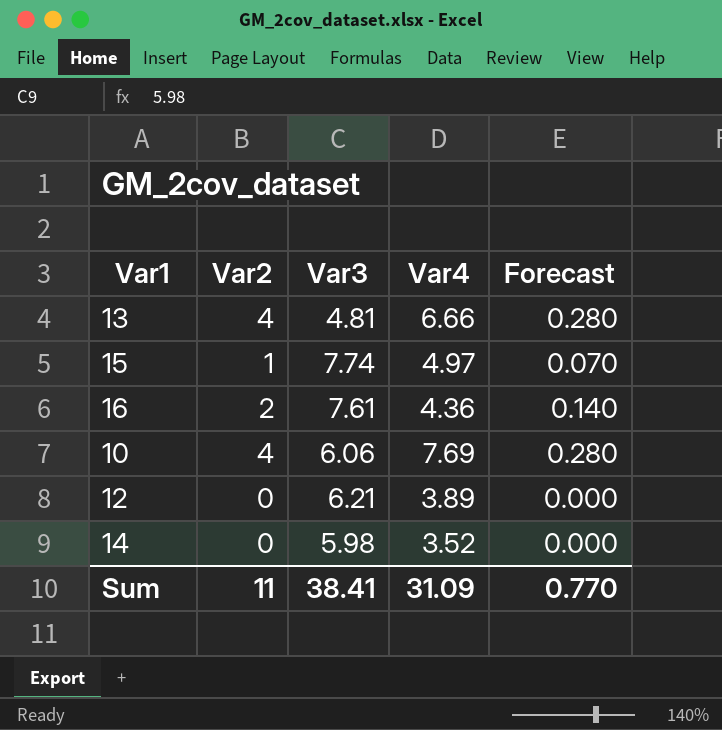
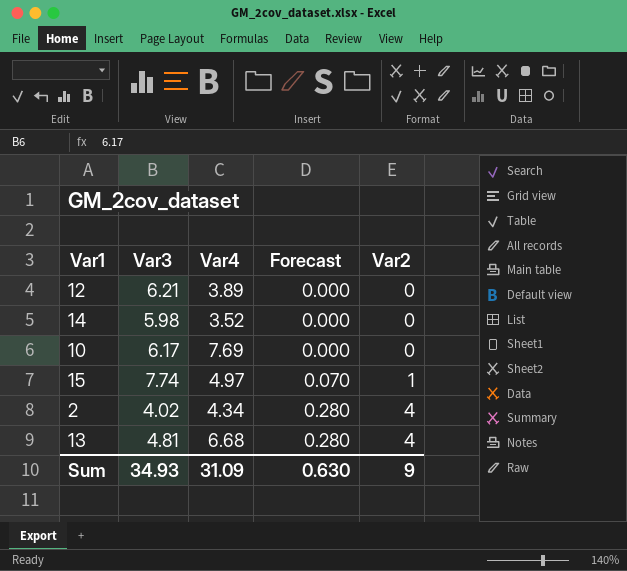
row order: none -> Forecast ascending
column Var2 | position: 2 -> 5
row 16: 2 | 7.61 | 4.36 | 0.140 -> none
10 | Var3: 6.06 -> 6.17
10 | Forecast: 0.280 -> 0.000
10 | Var2: 4 -> 0
row 2: none -> 4.02 | 4.34 | 0.280 | 4
13 | Var4: 6.66 -> 6.68
Sum | Var3: 38.41 -> 34.93
Sum | Forecast: 0.770 -> 0.630
Sum | Var2: 11 -> 9

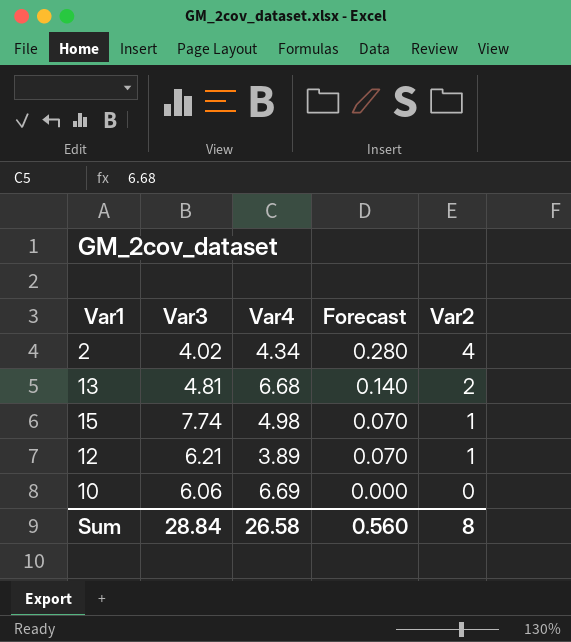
row order: Forecast ascending -> Forecast descending
row 14: 5.98 | 3.52 | 0.000 | 0 -> none
13 | Forecast: 0.280 -> 0.140
13 | Var2: 4 -> 2
15 | Var4: 4.97 -> 4.98
12 | Forecast: 0.000 -> 0.070
12 | Var2: 0 -> 1
10 | Var3: 6.17 -> 6.06
10 | Var4: 7.69 -> 6.69
Sum | Var3: 34.93 -> 28.84
Sum | Var4: 31.09 -> 26.58
Sum | Forecast: 0.630 -> 0.560
Sum | Var2: 9 -> 8

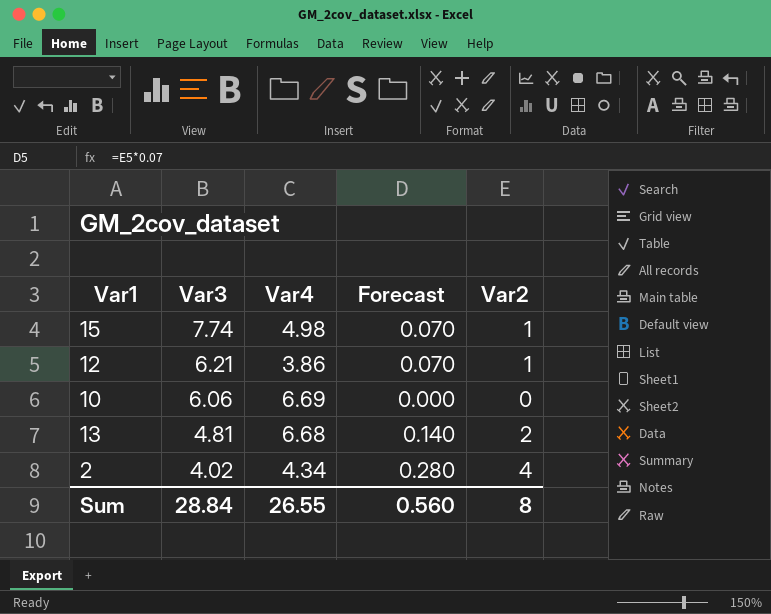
row order: Forecast descending -> Var3 descending
12 | Var4: 3.89 -> 3.86
Sum | Var4: 26.58 -> 26.55

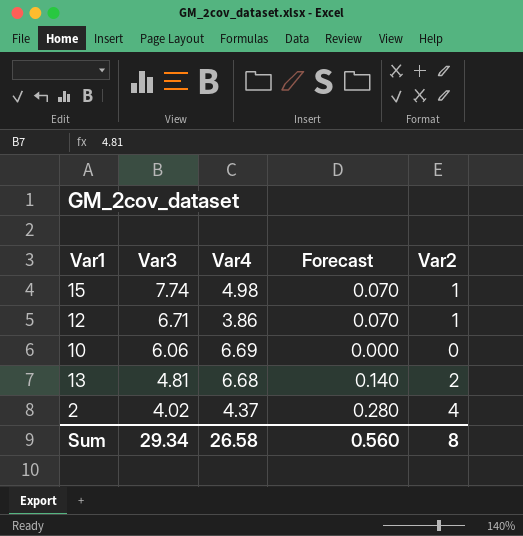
12 | Var3: 6.21 -> 6.71
2 | Var4: 4.34 -> 4.37
Sum | Var3: 28.84 -> 29.34
Sum | Var4: 26.55 -> 26.58

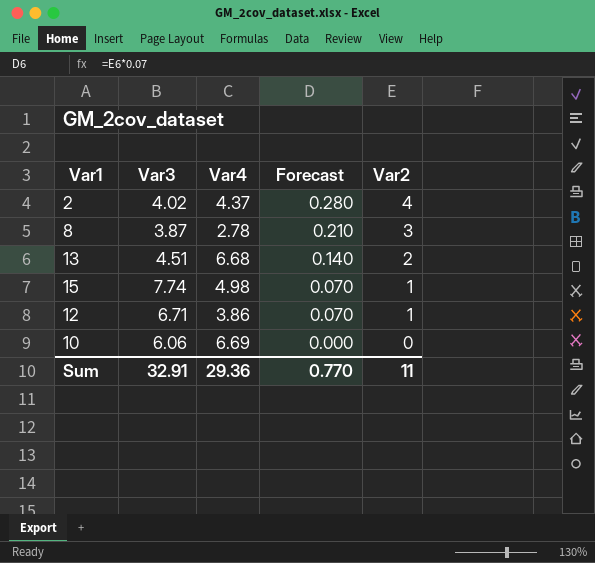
row order: Var3 descending -> Forecast descending
row 8: none -> 3.87 | 2.78 | 0.210 | 3
13 | Var3: 4.81 -> 4.51
Sum | Var3: 29.34 -> 32.91
Sum | Var4: 26.58 -> 29.36
Sum | Forecast: 0.560 -> 0.770
Sum | Var2: 8 -> 11

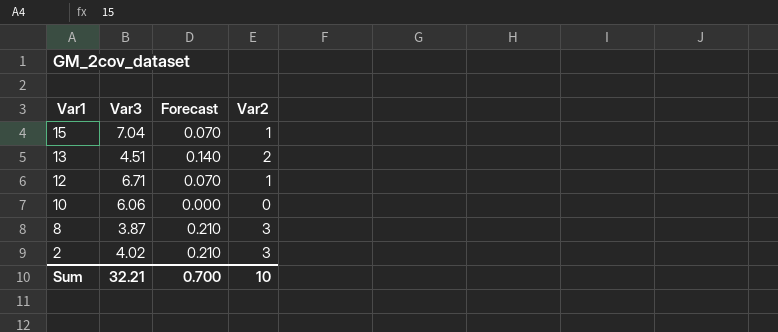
row order: Forecast descending -> Var1 descending
column Var4 | position: 3 -> none
15 | Var3: 7.74 -> 7.04
2 | Forecast: 0.280 -> 0.210
2 | Var2: 4 -> 3
Sum | Var3: 32.91 -> 32.21
Sum | Forecast: 0.770 -> 0.700
Sum | Var2: 11 -> 10

